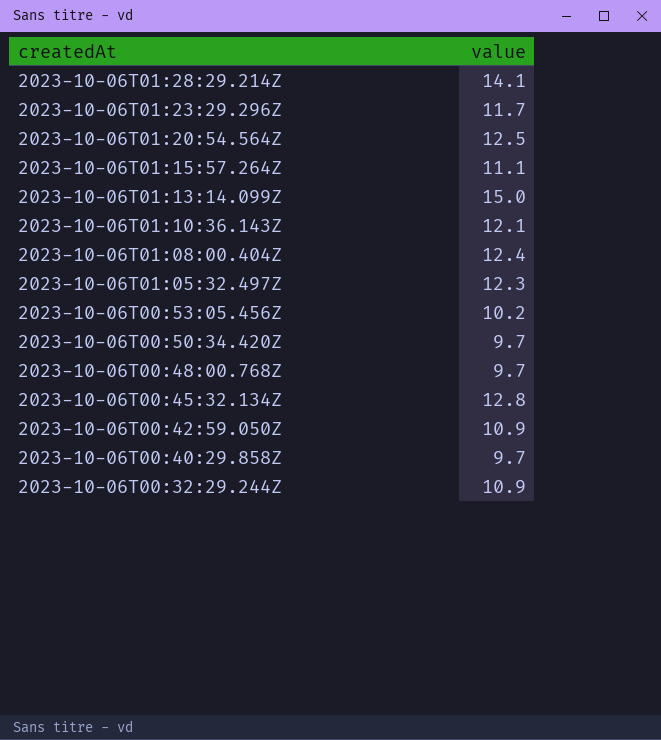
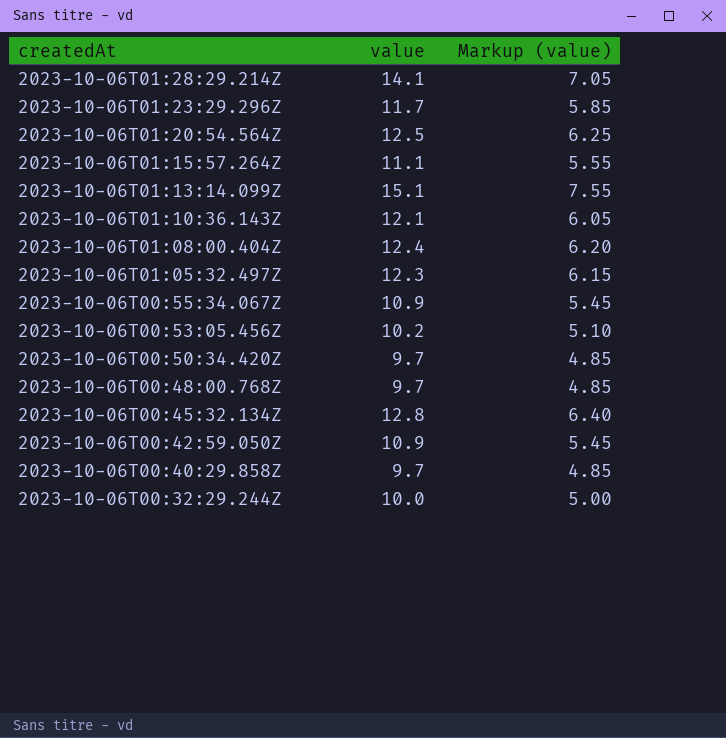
column Markup (value) | formula: none -> [value] * 0.5
2023-10-06T01:13:14.099Z | value: 15.0 -> 15.1
row 2023-10-06T00:55:34.067Z: none -> 10.9 | 5.45
2023-10-06T00:32:29.244Z | value: 10.9 -> 10.0

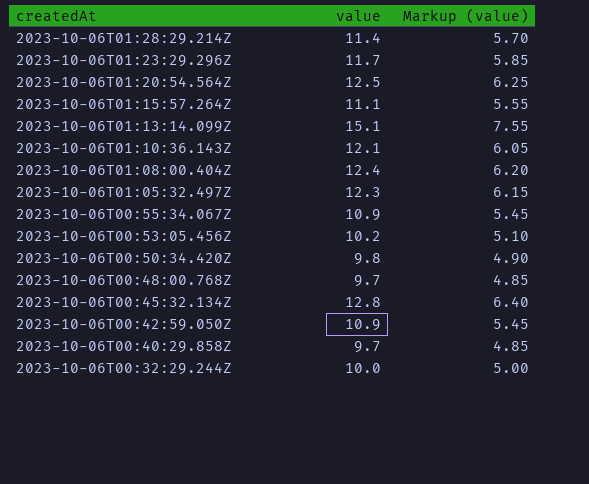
2023-10-06T01:28:29.214Z | value: 14.1 -> 11.4
2023-10-06T01:28:29.214Z | Markup (value): 7.05 -> 5.70
2023-10-06T00:50:34.420Z | value: 9.7 -> 9.8
2023-10-06T00:50:34.420Z | Markup (value): 4.85 -> 4.90

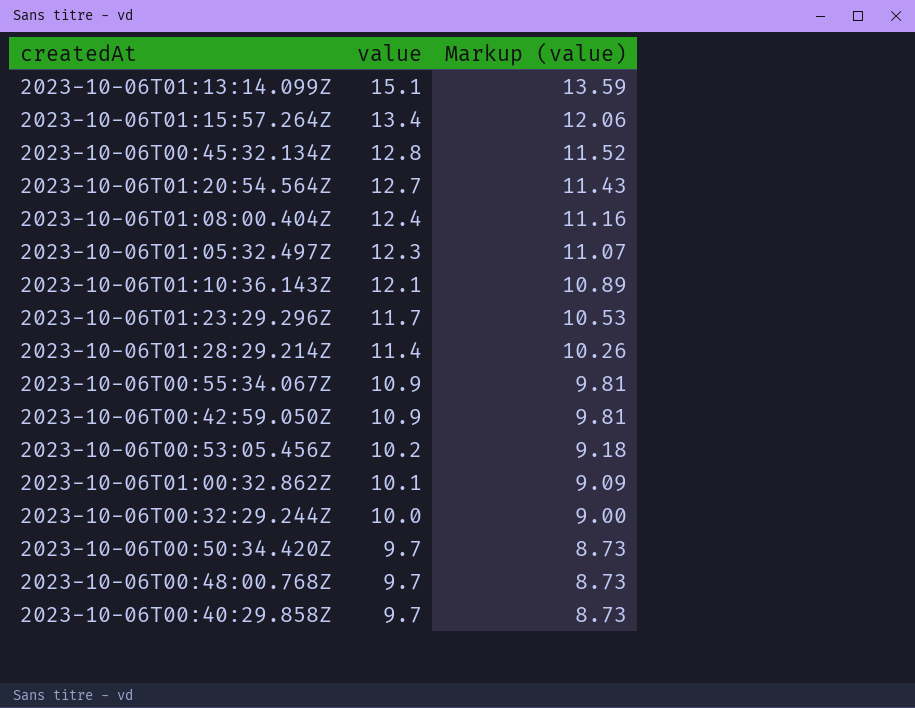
row order: createdAt descending -> value descending
column Markup (value) | formula: [value] * 0.5 -> [value] * 0.9
2023-10-06T01:15:57.264Z | value: 11.1 -> 13.4
2023-10-06T01:20:54.564Z | value: 12.5 -> 12.7
row 2023-10-06T01:00:32.862Z: none -> 10.1 | 9.09
2023-10-06T00:50:34.420Z | value: 9.8 -> 9.7

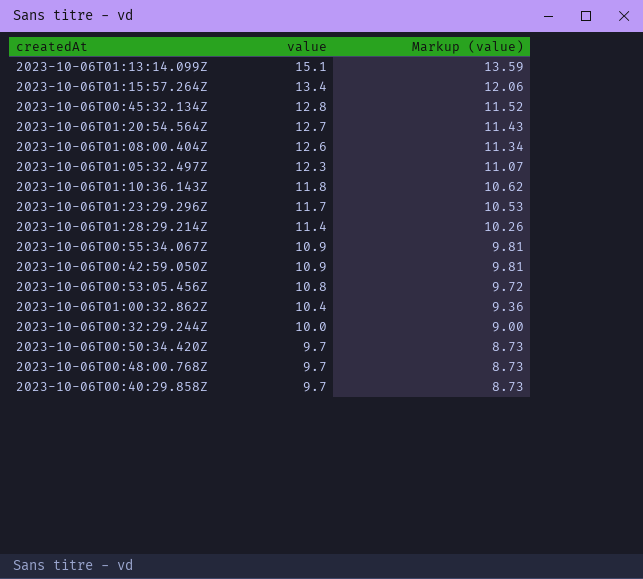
2023-10-06T01:08:00.404Z | value: 12.4 -> 12.6
2023-10-06T01:08:00.404Z | Markup (value): 11.16 -> 11.34
2023-10-06T01:10:36.143Z | value: 12.1 -> 11.8
2023-10-06T01:10:36.143Z | Markup (value): 10.89 -> 10.62
2023-10-06T00:53:05.456Z | value: 10.2 -> 10.8
2023-10-06T00:53:05.456Z | Markup (value): 9.18 -> 9.72
2023-10-06T01:00:32.862Z | value: 10.1 -> 10.4
2023-10-06T01:00:32.862Z | Markup (value): 9.09 -> 9.36

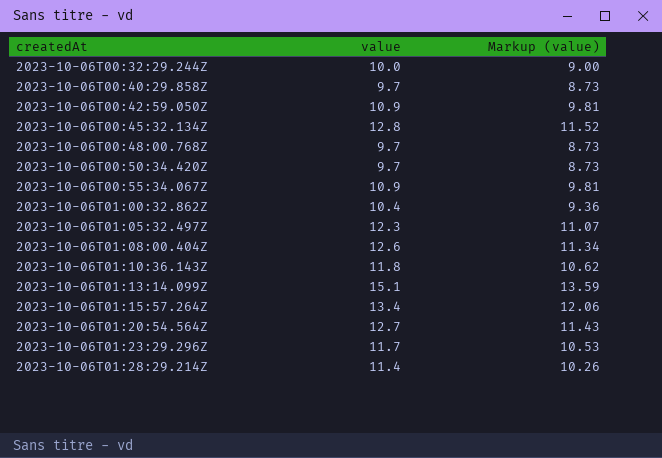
row order: value descending -> createdAt ascending
row 2023-10-06T00:53:05.456Z: 10.8 | 9.72 -> none

